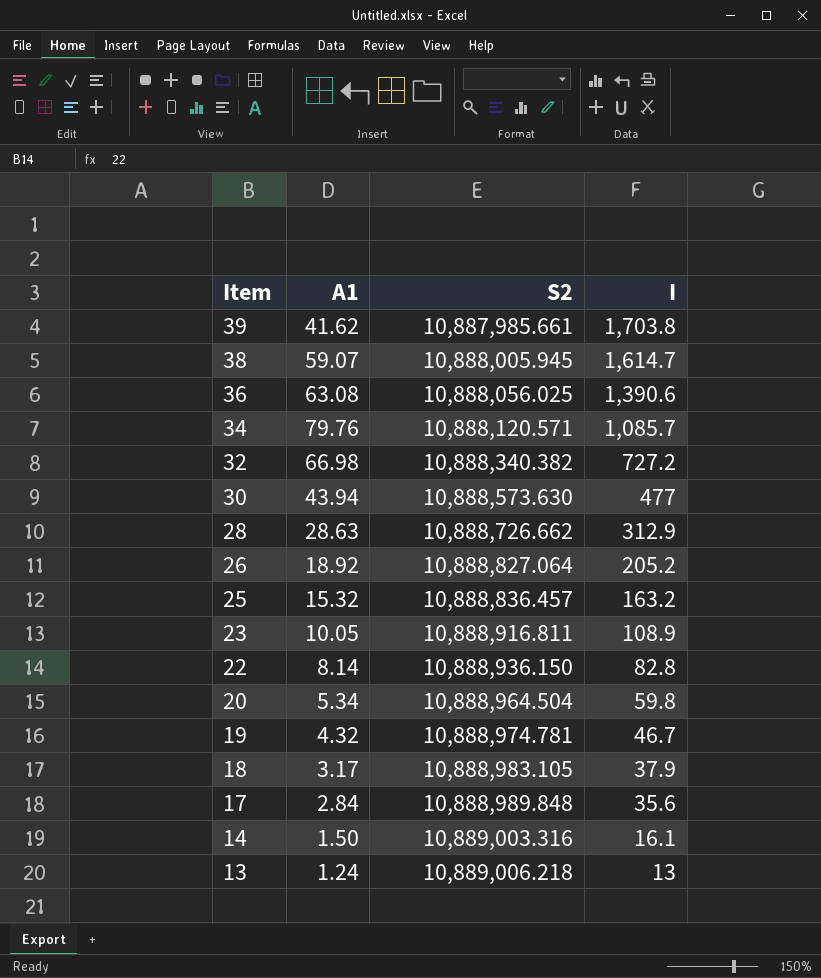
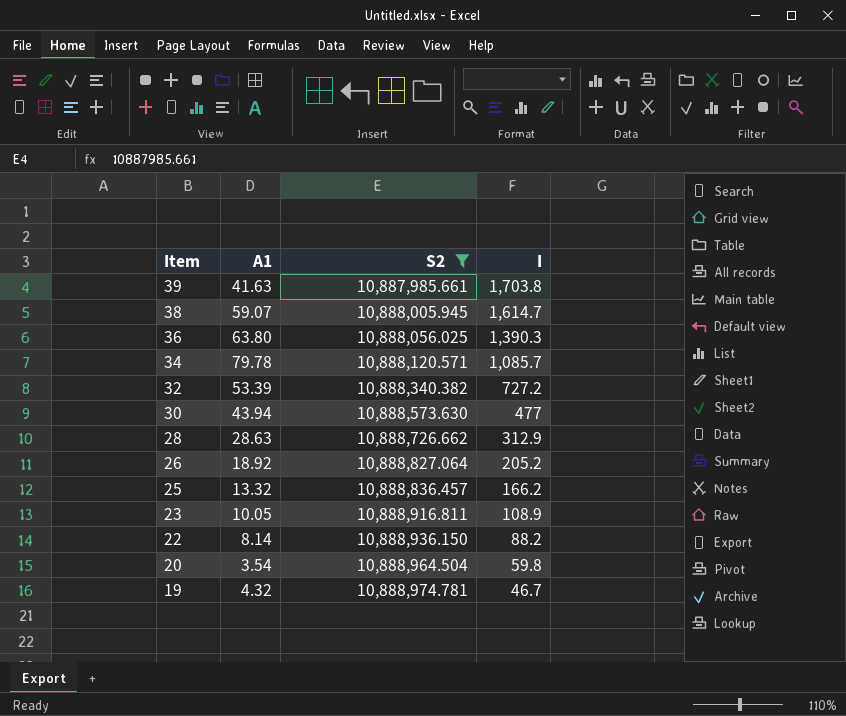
filter: none -> S2 <= 10,888,974.781
39 | A1: 41.62 -> 41.63
36 | A1: 63.08 -> 63.80
36 | I: 1,390.6 -> 1,390.3
34 | A1: 79.76 -> 79.78
32 | A1: 66.98 -> 53.39
25 | A1: 15.32 -> 13.32
25 | I: 163.2 -> 166.2
22 | I: 82.8 -> 88.2
20 | A1: 5.34 -> 3.54

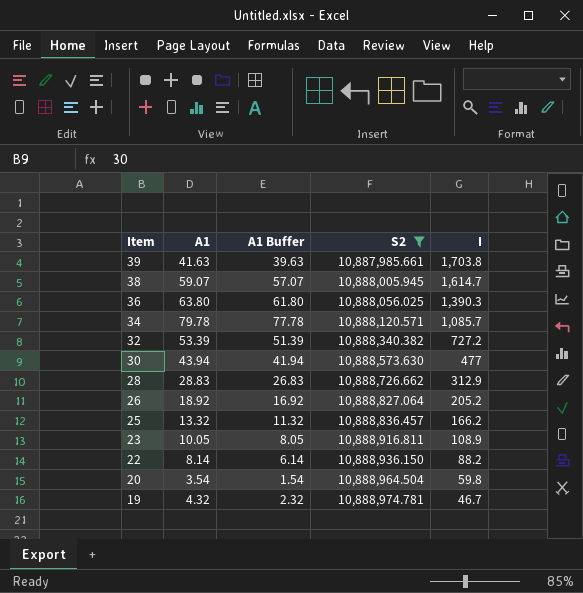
column A1 Buffer | formula: none -> [A1] - 2
28 | A1: 28.63 -> 28.83

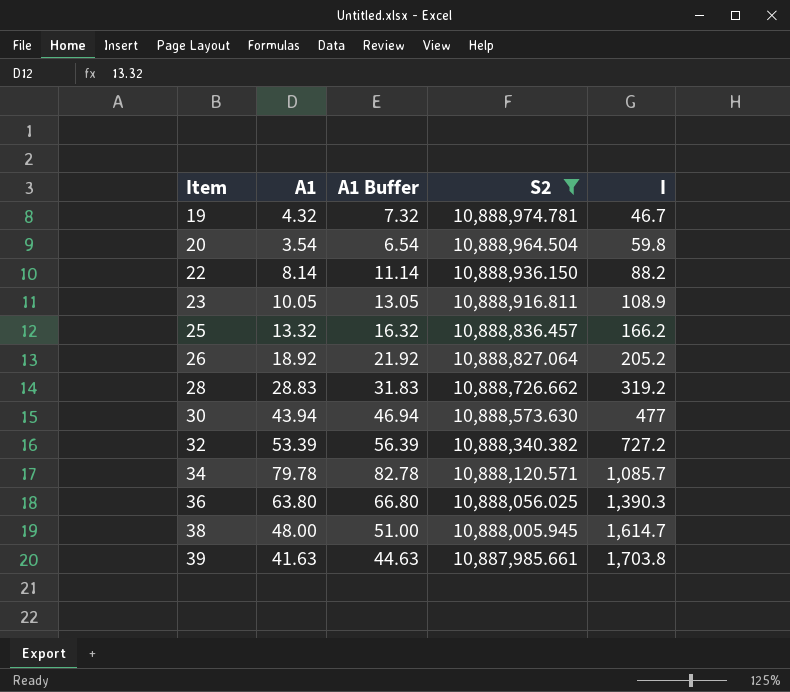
row order: Item descending -> Item ascending
column A1 Buffer | formula: [A1] - 2 -> [A1] + 3
28 | I: 312.9 -> 319.2
38 | A1: 59.07 -> 48.00

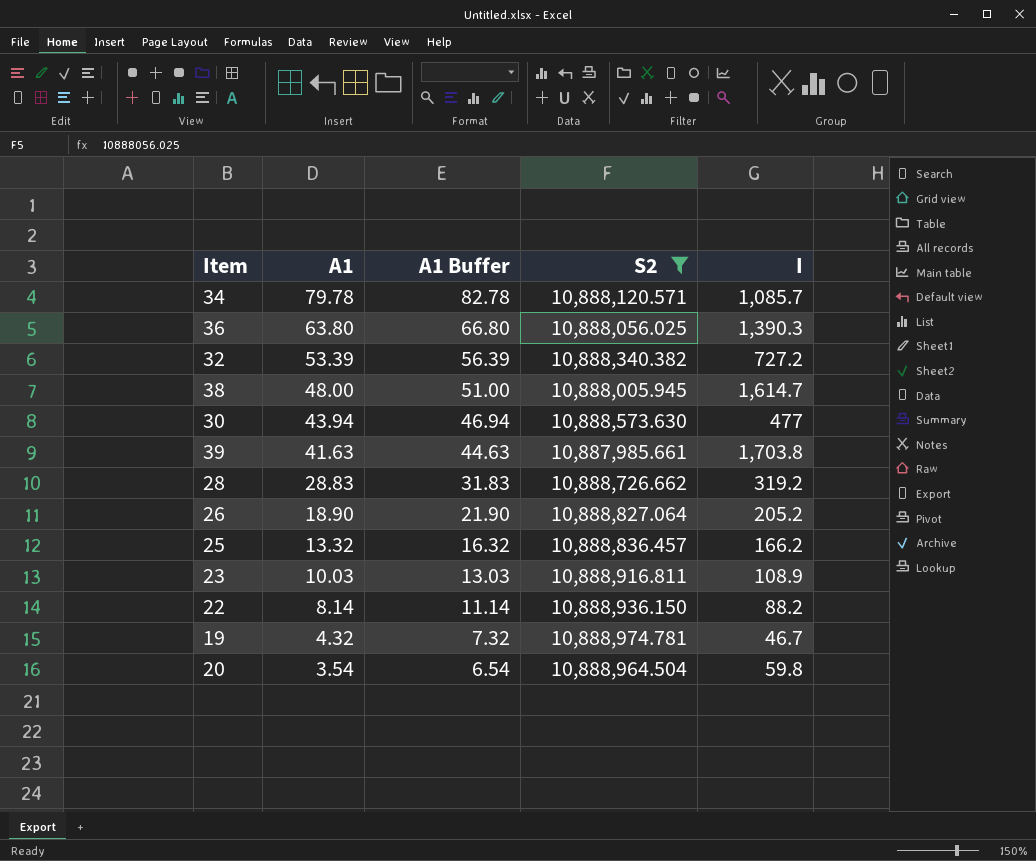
row order: Item ascending -> A1 descending
26 | A1: 18.92 -> 18.90
26 | A1 Buffer: 21.92 -> 21.90
23 | A1: 10.05 -> 10.03
23 | A1 Buffer: 13.05 -> 13.03

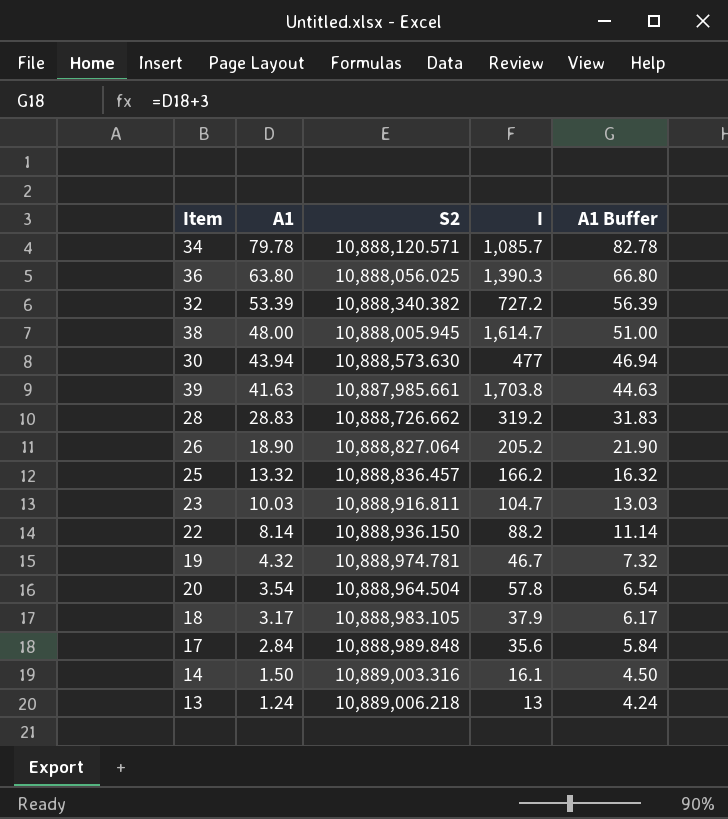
filter: S2 <= 10,888,974.781 -> none
column A1 Buffer | position: 3 -> 5
23 | I: 108.9 -> 104.7
20 | I: 59.8 -> 57.8

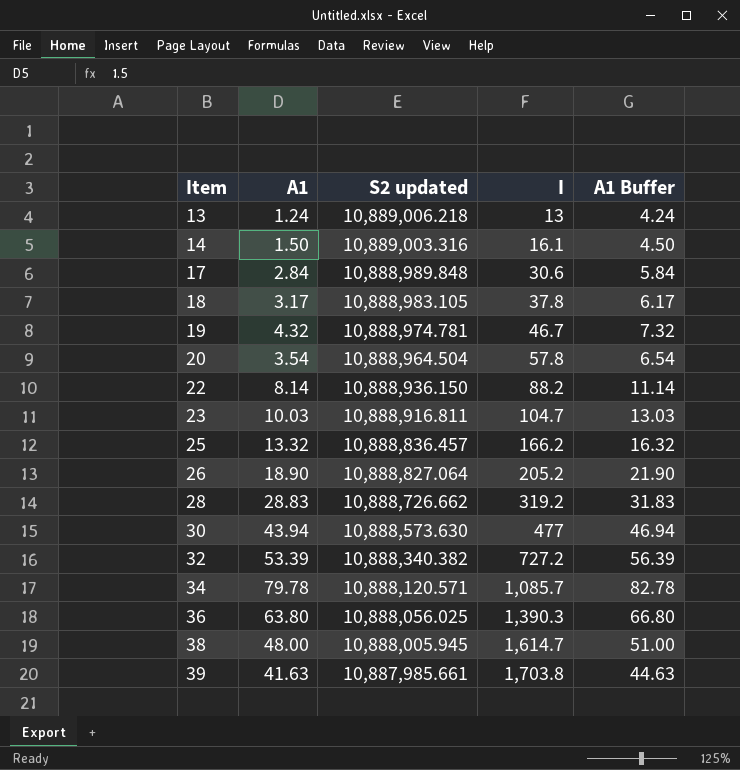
row order: A1 descending -> Item ascending
column name: S2 -> S2 updated
17 | I: 35.6 -> 30.6
18 | I: 37.9 -> 37.8

